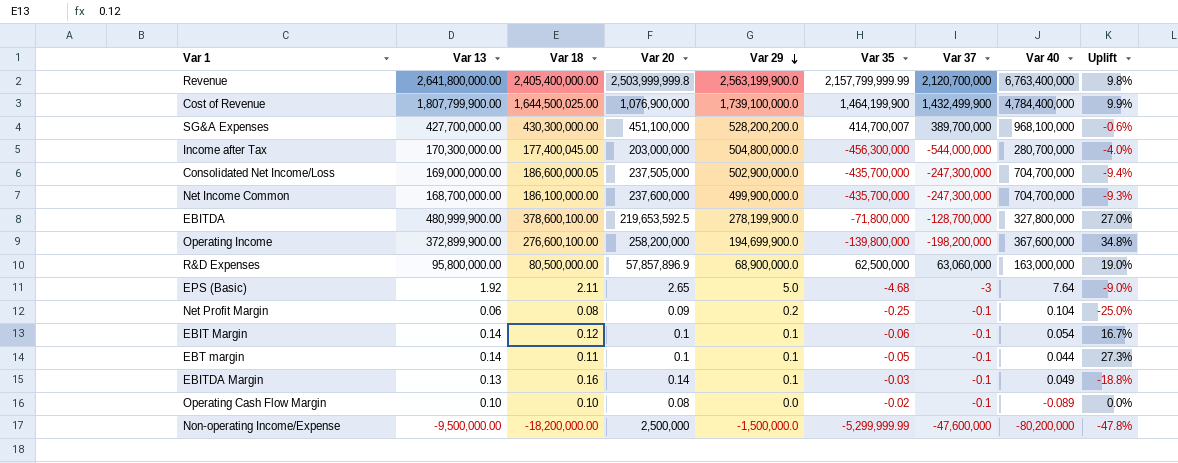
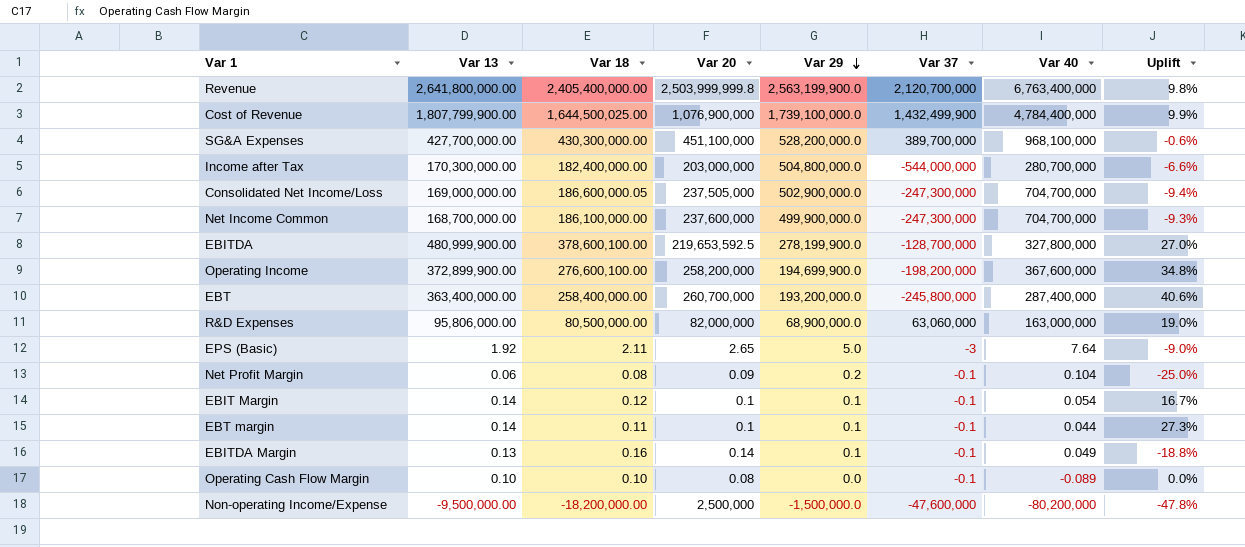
column Var 35 | position: 6 -> none
SG&A Expenses | Var 29: 528,200,200.0 -> 528,200,000.0
Income after Tax | Var 18: 177,400,045.00 -> 182,400,000.00
Income after Tax | Uplift: -4.0% -> -6.6%
row EBT: none -> 363,400,000.00 | 258,400,000.00 | 260,700,000 | 193,200,000.0 | -245,800,000 | 287,400,000 | 40.6%
R&D Expenses | Var 13: 95,800,000.00 -> 95,806,000.00
R&D Expenses | Var 20: 57,857,896.9 -> 82,000,000

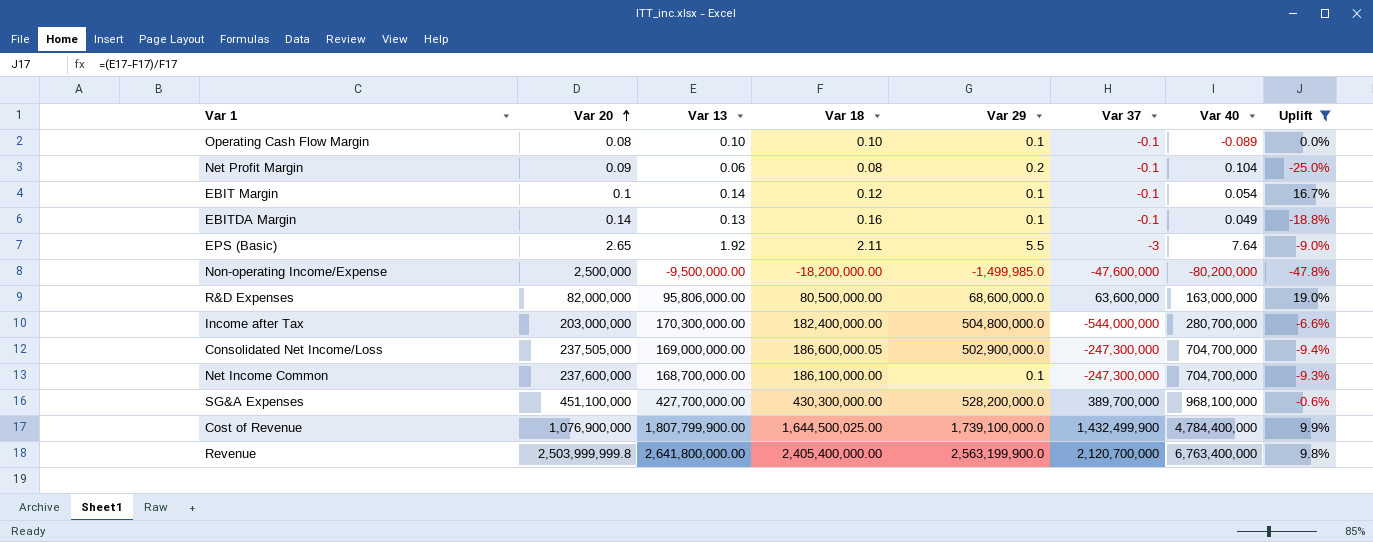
filter: none -> Uplift <= 19.0%
row order: Var 29 descending -> Var 20 ascending
column Var 20 | position: 4 -> 2
Operating Cash Flow Margin | Var 29: 0.0 -> 0.1
EPS (Basic) | Var 29: 5.0 -> 5.5
Non-operating Income/Expense | Var 29: -1,500,000.0 -> -1,499,985.0
R&D Expenses | Var 29: 68,900,000.0 -> 68,600,000.0
R&D Expenses | Var 37: 63,060,000 -> 63,600,000
Net Income Common | Var 29: 499,900,000.0 -> 0.1

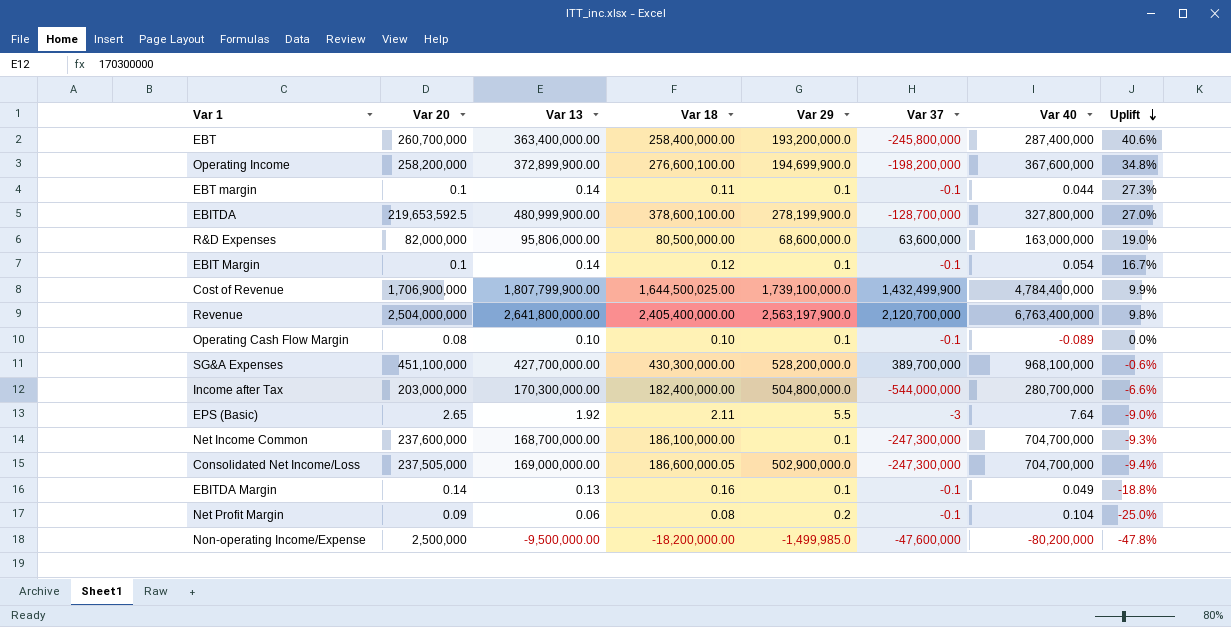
filter: Uplift <= 19.0% -> none
row order: Var 20 ascending -> Uplift descending
Cost of Revenue | Var 20: 1,076,900,000 -> 1,706,900,000
Revenue | Var 20: 2,503,999,999.8 -> 2,504,000,000
Revenue | Var 29: 2,563,199,900.0 -> 2,563,197,900.0

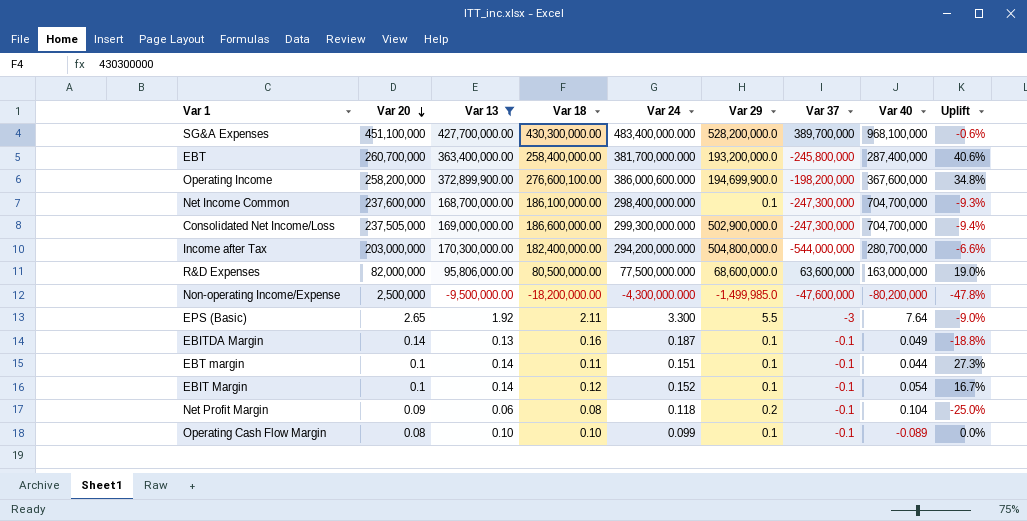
filter: none -> Var 13 <= 427,700,000.00
row order: Uplift descending -> Var 20 descending
column Var 24 | position: none -> 5
Consolidated Net Income/Loss | Var 18: 186,600,000.05 -> 186,600,000.00

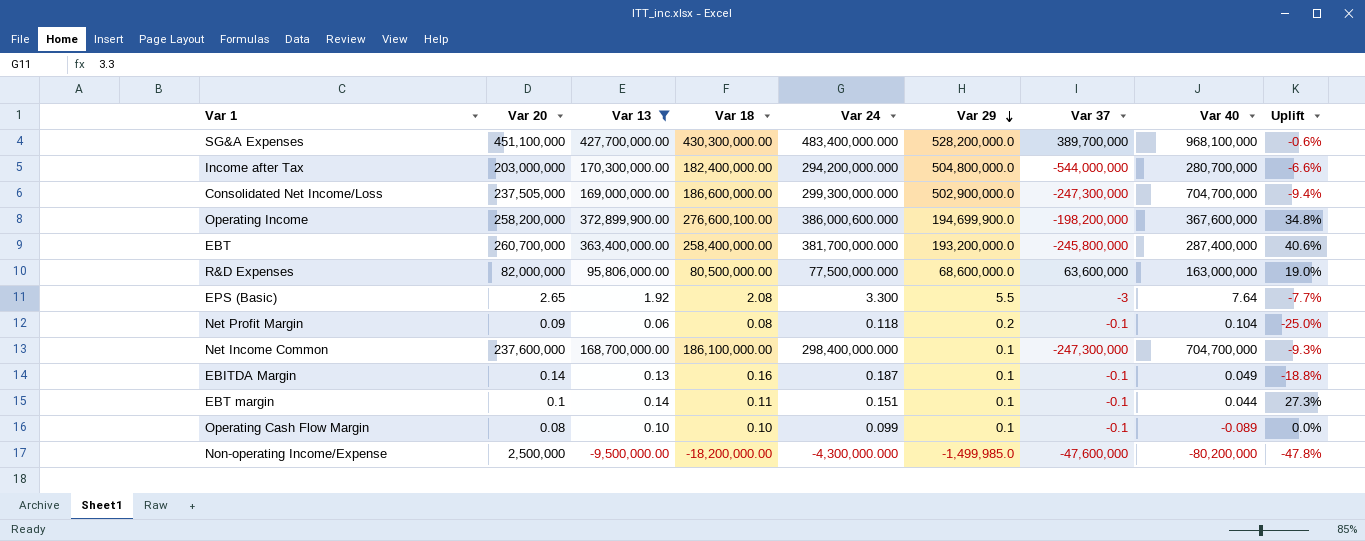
row order: Var 20 descending -> Var 29 descending
row EBIT Margin: 0.1 | 0.14 | 0.12 | 0.152 | 0.1 | -0.1 | 0.054 | 16.7% -> none
EPS (Basic) | Var 18: 2.11 -> 2.08
EPS (Basic) | Uplift: -9.0% -> -7.7%

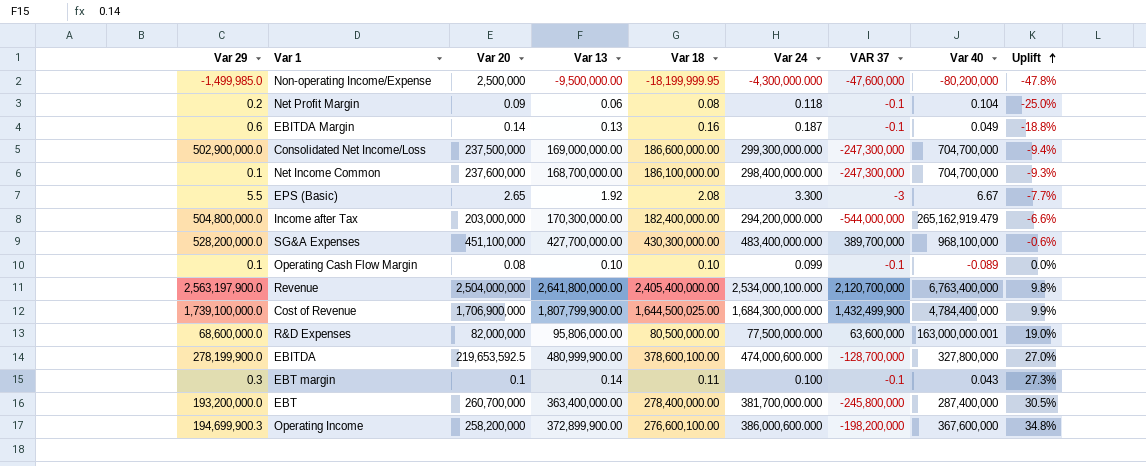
filter: Var 13 <= 427,700,000.00 -> none
row order: Var 29 descending -> Uplift ascending
column Var 29 | position: 6 -> 1
column name: Var 37 -> VAR 37
Non-operating Income/Expense | Var 18: -18,200,000.00 -> -18,199,999.95
EBITDA Margin | Var 29: 0.1 -> 0.6
Consolidated Net Income/Loss | Var 20: 237,505,000 -> 237,500,000
EPS (Basic) | Var 40: 7.64 -> 6.67
Income after Tax | Var 40: 280,700,000 -> 265,162,919.479
R&D Expenses | Var 40: 163,000,000 -> 163,000,000.001
EBT margin | Var 29: 0.1 -> 0.3
EBT margin | Var 24: 0.151 -> 0.100
EBT margin | Var 40: 0.044 -> 0.043
EBT | Var 18: 258,400,000.00 -> 278,400,000.00
EBT | Uplift: 40.6% -> 30.5%
Operating Income | Var 29: 194,699,900.0 -> 194,699,900.3

